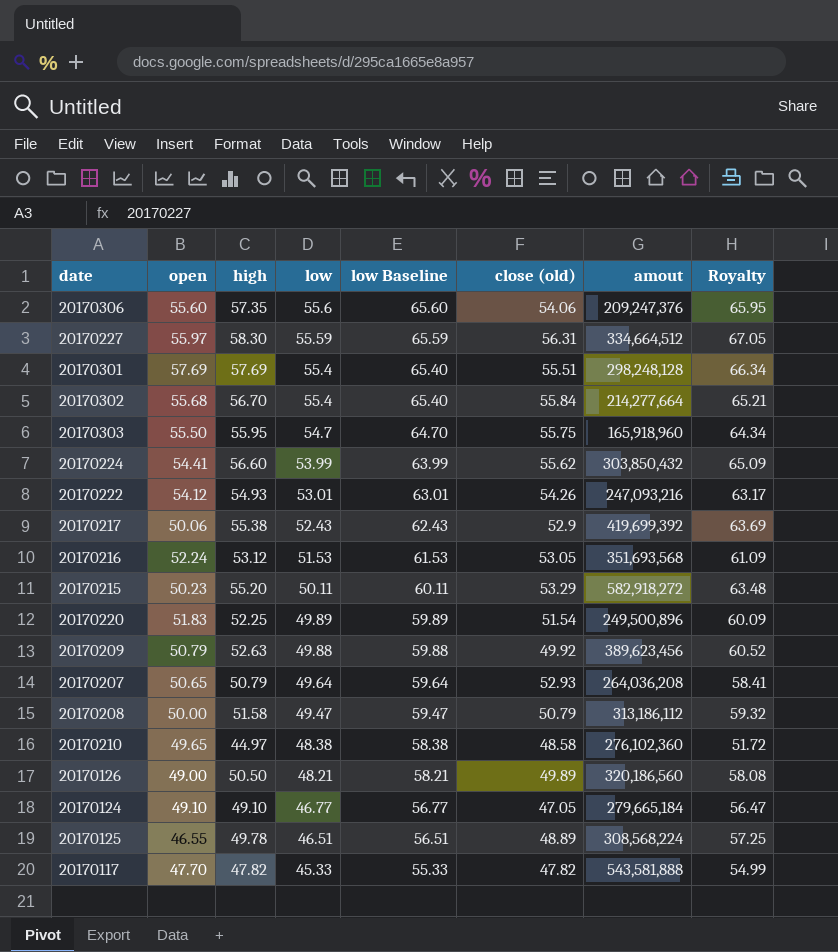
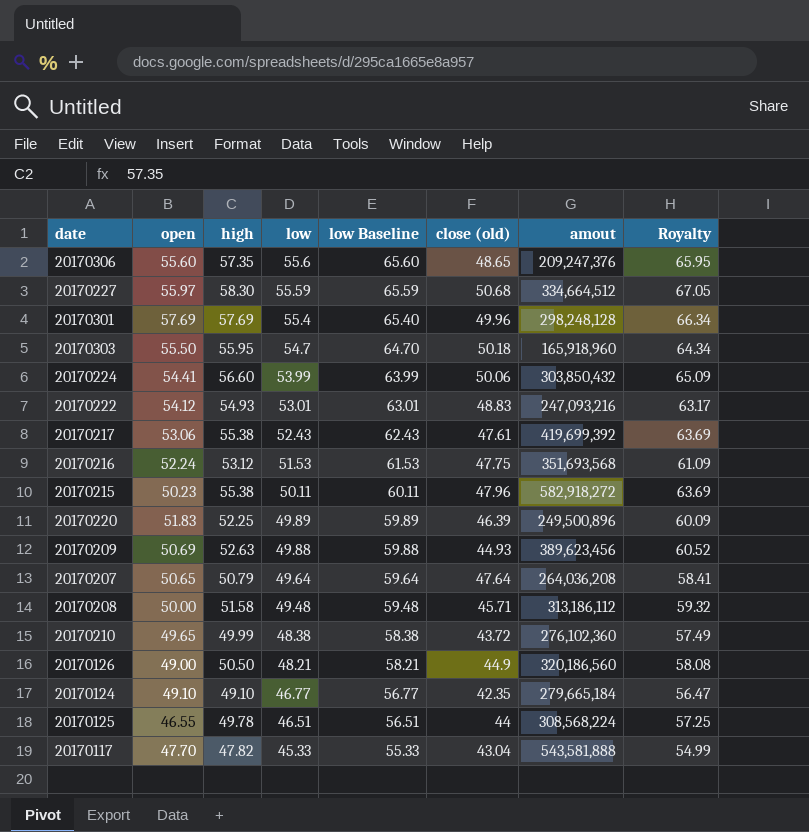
row 20170302: 55.68 | 56.70 | 55.4 | 65.40 | 55.84 | 214,277,664 | 65.21 -> none
20170306 | close (old): 54.06 -> 48.65
20170227 | close (old): 56.31 -> 50.68
20170301 | close (old): 55.51 -> 49.96
20170303 | close (old): 55.75 -> 50.18
20170224 | close (old): 55.62 -> 50.06
20170222 | close (old): 54.26 -> 48.83
20170217 | open: 50.06 -> 53.06
20170217 | close (old): 52.9 -> 47.61
20170216 | close (old): 53.05 -> 47.75
20170215 | high: 55.20 -> 55.38
20170215 | close (old): 53.29 -> 47.96
20170215 | Royalty: 63.48 -> 63.69
20170220 | close (old): 51.54 -> 46.39
20170209 | open: 50.79 -> 50.69
20170209 | close (old): 49.92 -> 44.93
20170207 | close (old): 52.93 -> 47.64
20170208 | low: 49.47 -> 49.48
20170208 | low Baseline: 59.47 -> 59.48
20170208 | close (old): 50.79 -> 45.71
20170210 | high: 44.97 -> 49.99
20170210 | close (old): 48.58 -> 43.72
20170210 | Royalty: 51.72 -> 57.49
20170126 | close (old): 49.89 -> 44.9
20170124 | close (old): 47.05 -> 42.35
20170125 | close (old): 48.89 -> 44
20170117 | close (old): 47.82 -> 43.04

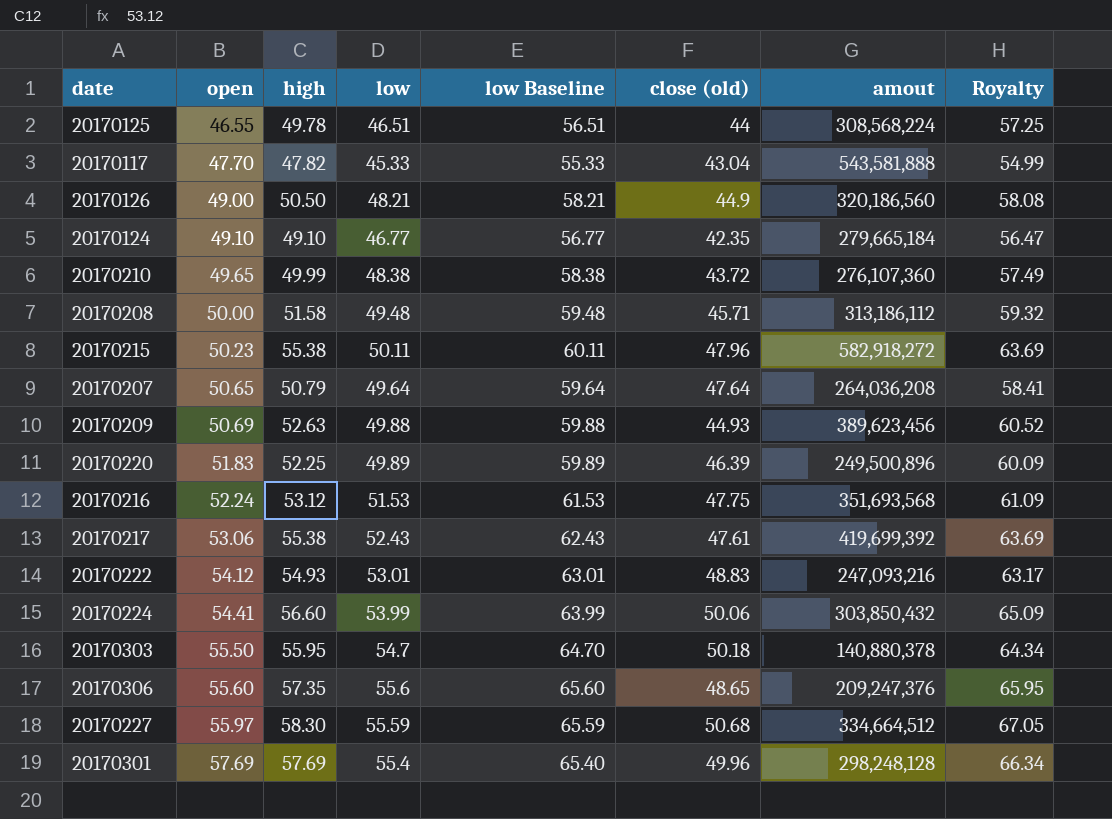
row order: low descending -> open ascending
20170210 | amout: 276,102,360 -> 276,107,360
20170303 | amout: 165,918,960 -> 140,880,378

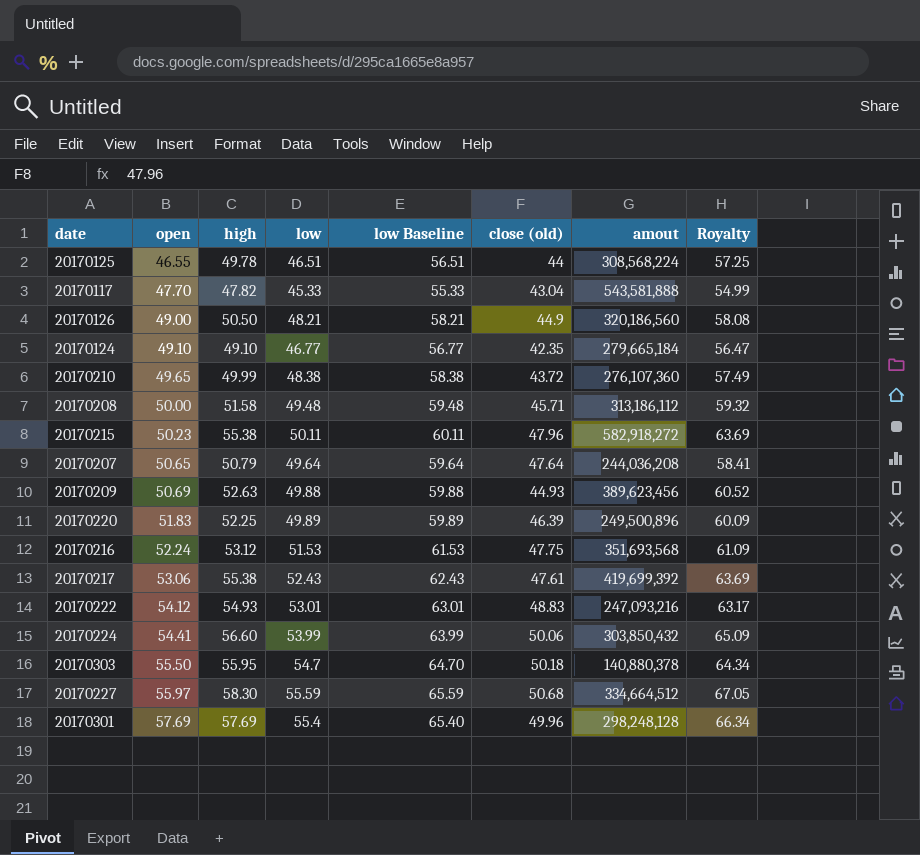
row 20170306: 55.60 | 57.35 | 55.6 | 65.60 | 48.65 | 209,247,376 | 65.95 -> none
20170207 | amout: 264,036,208 -> 244,036,208

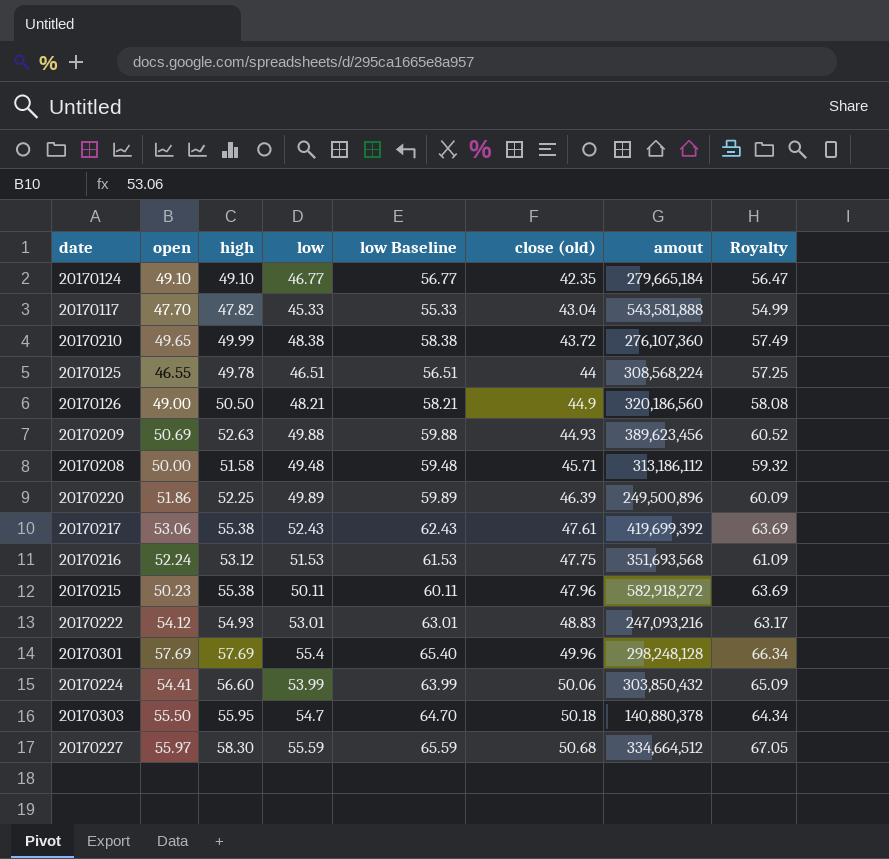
row order: open ascending -> close (old) ascending
row 20170207: 50.65 | 50.79 | 49.64 | 59.64 | 47.64 | 244,036,208 | 58.41 -> none
20170220 | open: 51.83 -> 51.86

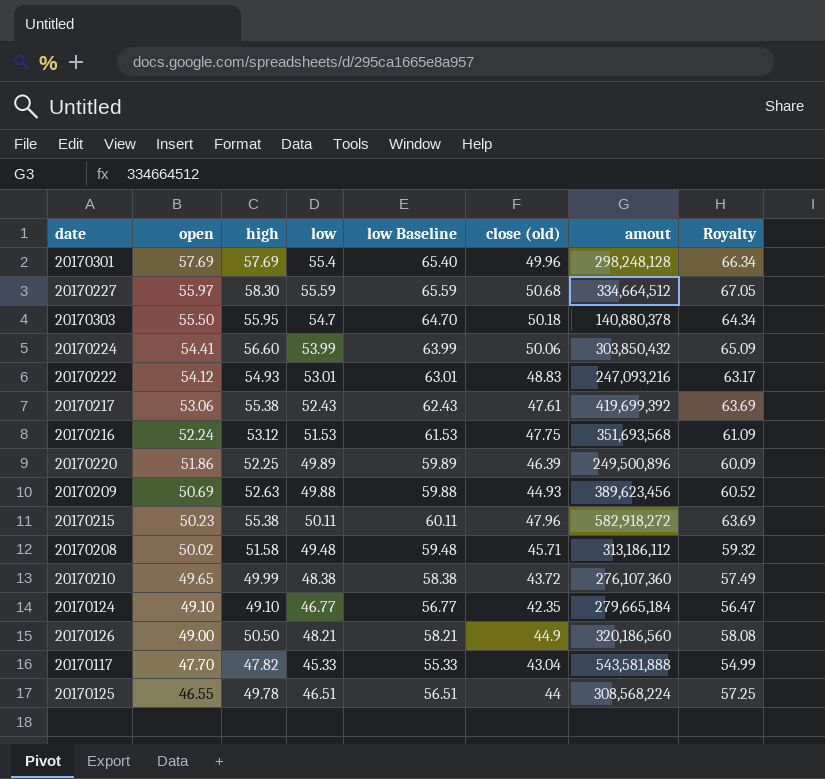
row order: close (old) ascending -> open descending
20170208 | open: 50.00 -> 50.02

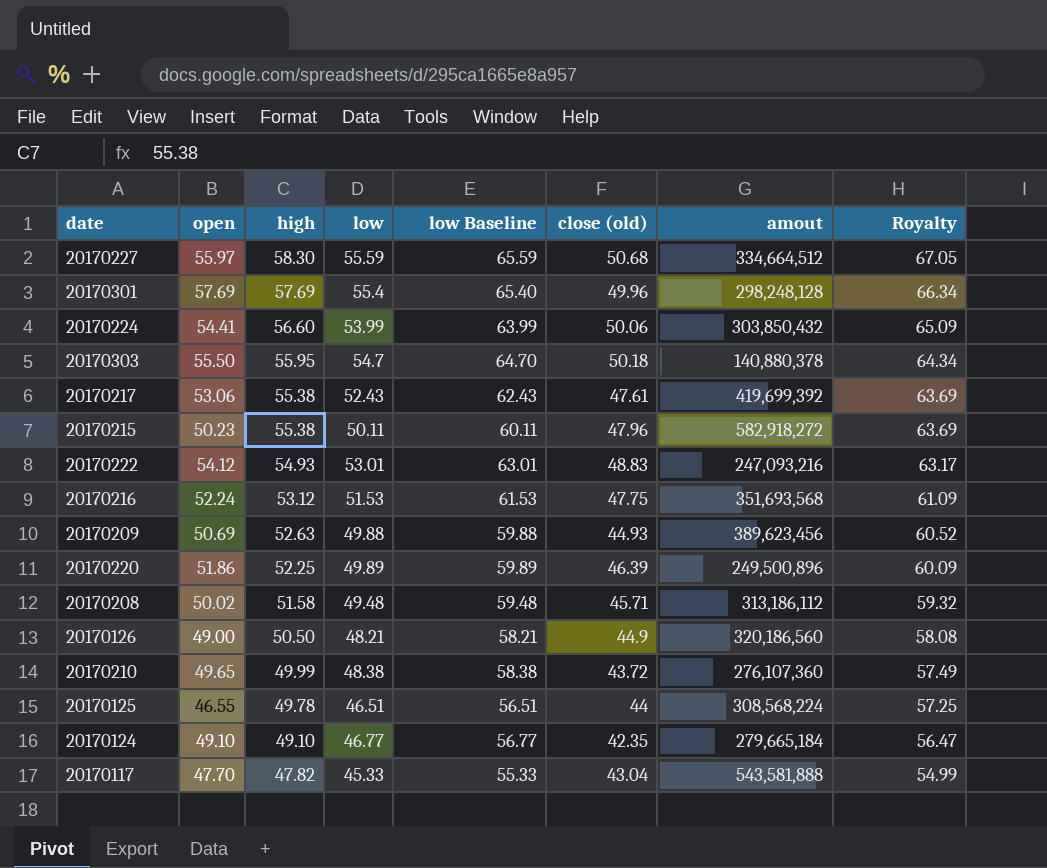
row order: open descending -> high descending

